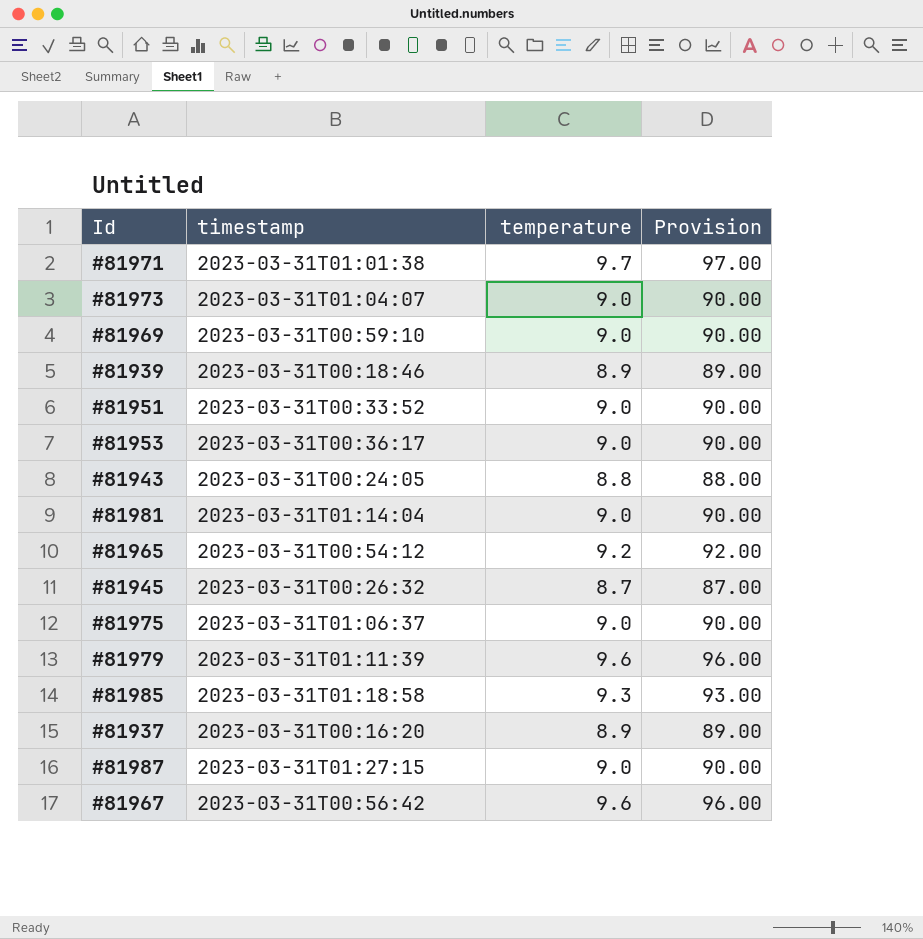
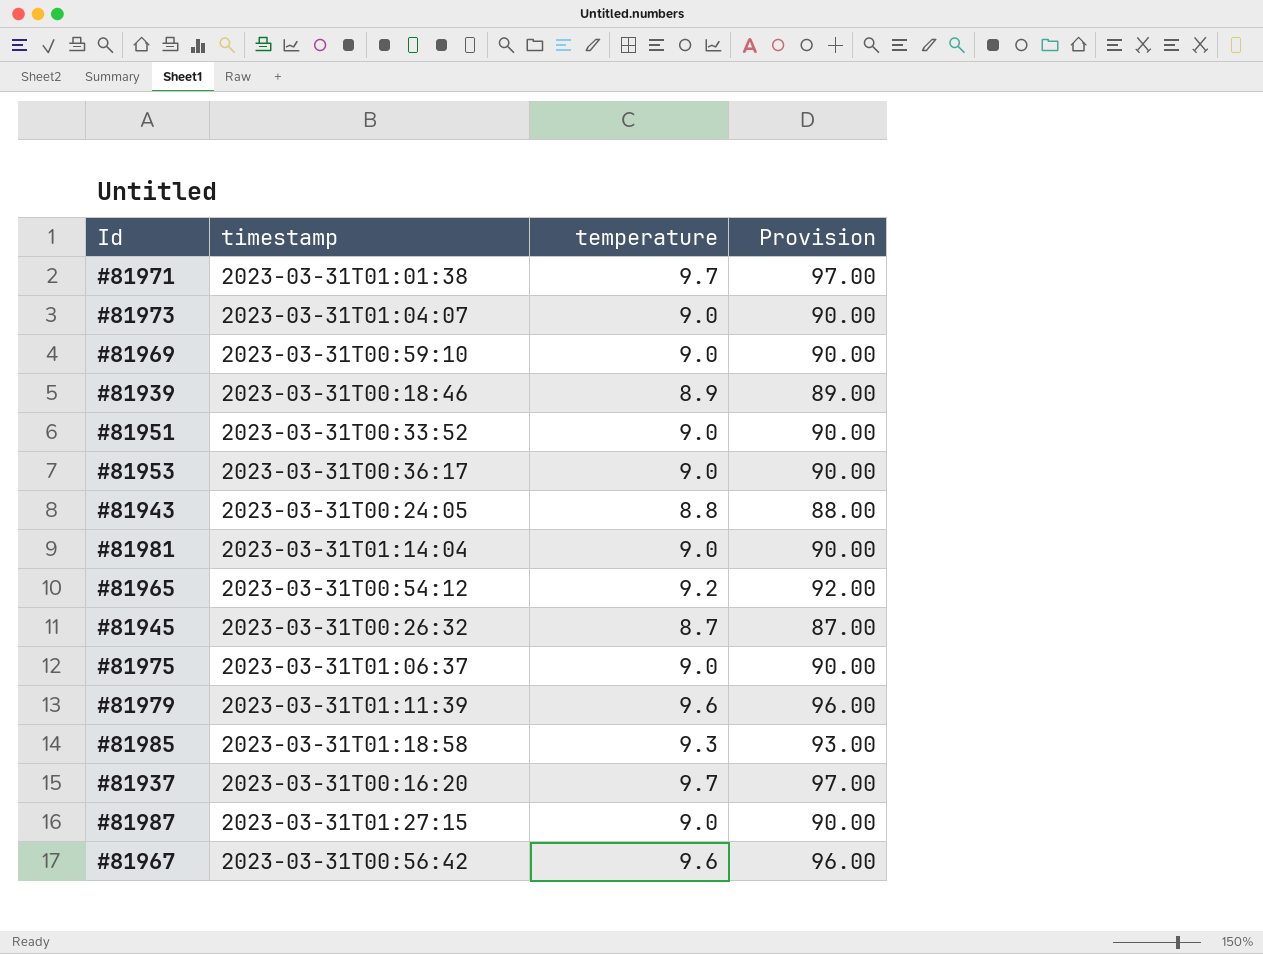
#81937 | temperature: 8.9 -> 9.7
#81937 | Provision: 89.00 -> 97.00

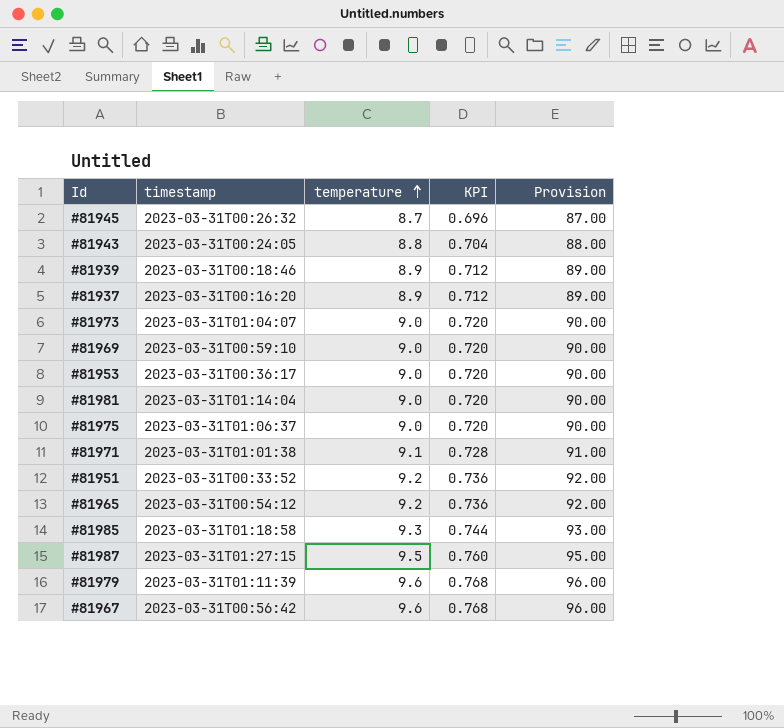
row order: none -> temperature ascending
column KPI | formula: none -> [temperature] * 0.08
#81937 | temperature: 9.7 -> 8.9
#81937 | Provision: 97.00 -> 89.00
#81971 | temperature: 9.7 -> 9.1
#81971 | Provision: 97.00 -> 91.00
#81951 | temperature: 9.0 -> 9.2
#81951 | Provision: 90.00 -> 92.00
#81987 | temperature: 9.0 -> 9.5
#81987 | Provision: 90.00 -> 95.00

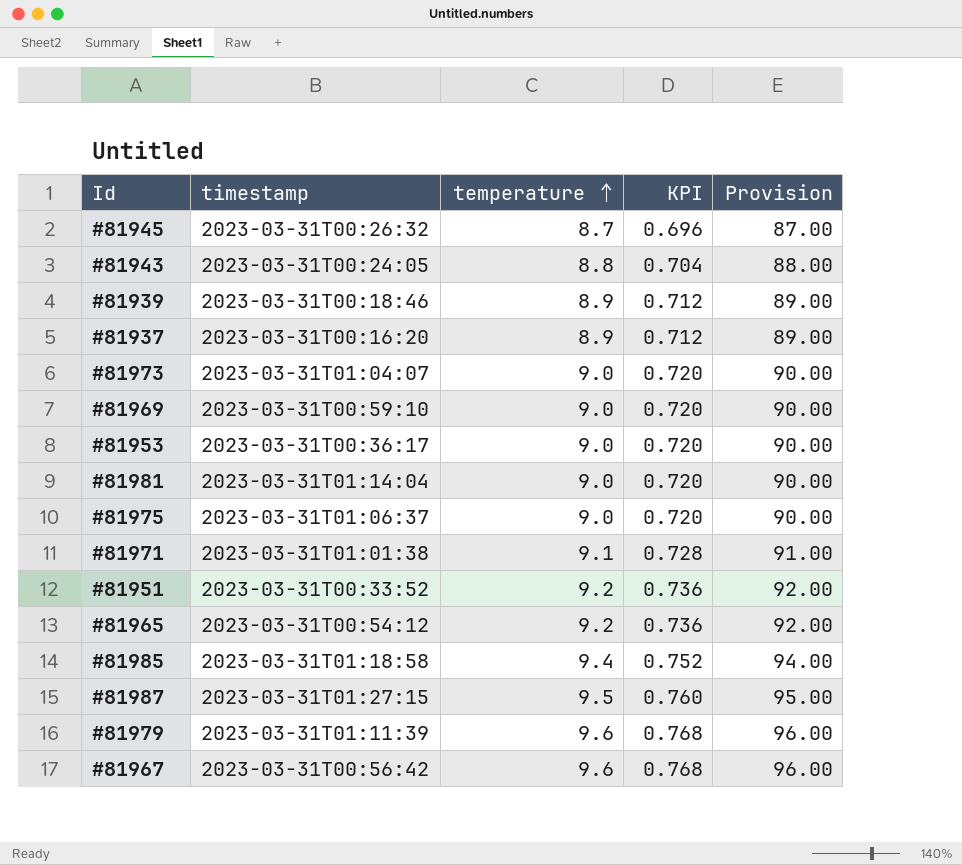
#81985 | temperature: 9.3 -> 9.4
#81985 | KPI: 0.744 -> 0.752
#81985 | Provision: 93.00 -> 94.00

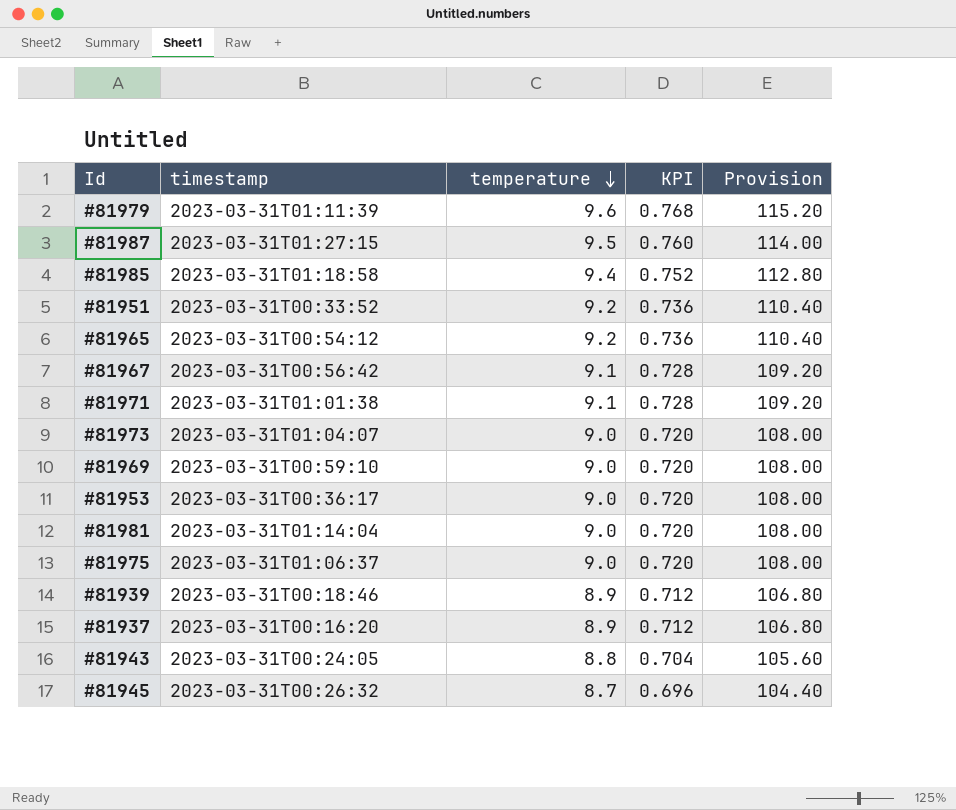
row order: temperature ascending -> temperature descending
column Provision | formula: [temperature] * 10 -> [temperature] * 12
#81967 | temperature: 9.6 -> 9.1
#81967 | KPI: 0.768 -> 0.728

